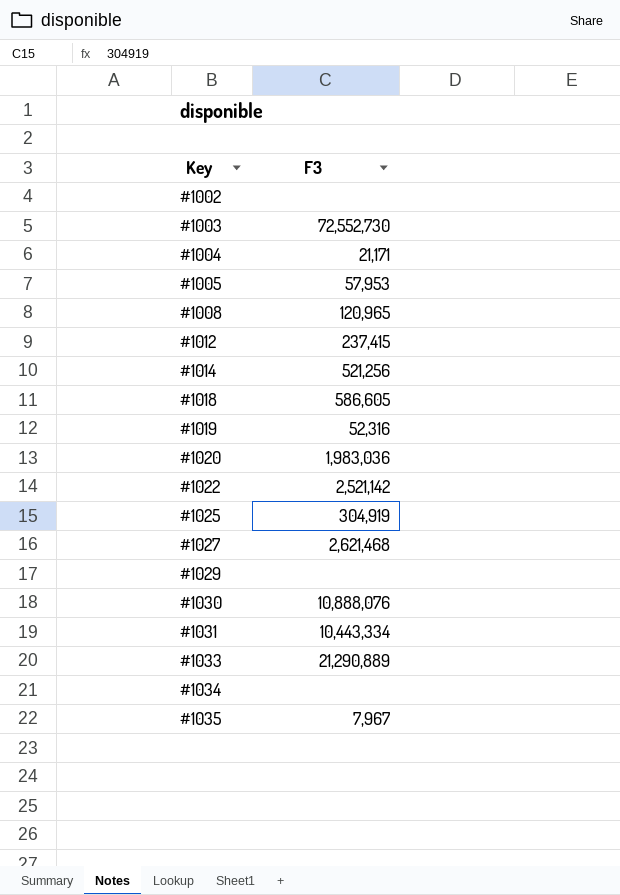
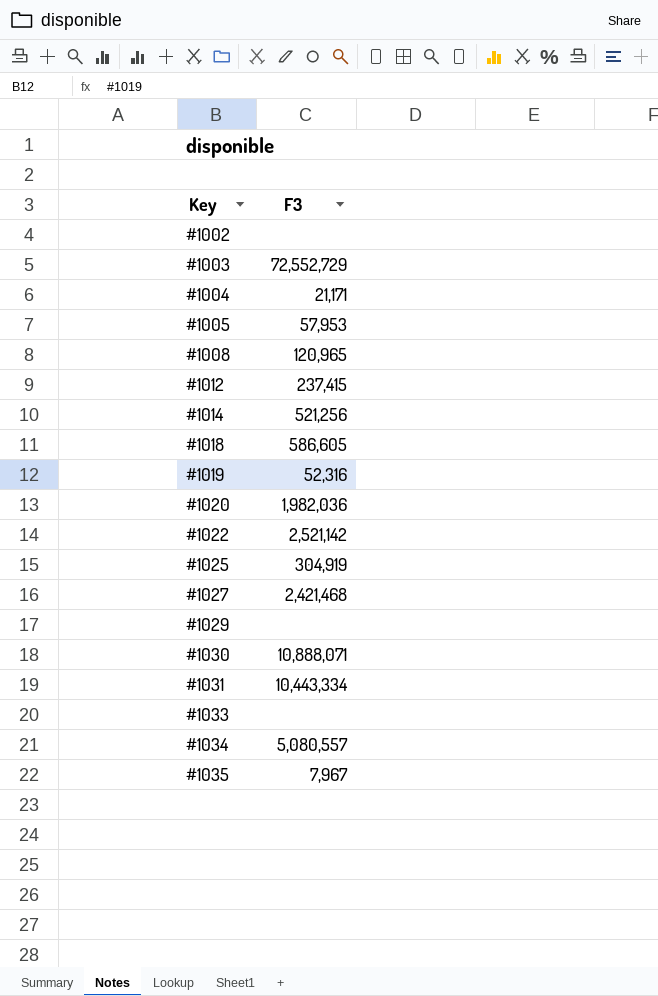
#1003 | F3: 72,552,730 -> 72,552,729
#1020 | F3: 1,983,036 -> 1,982,036
#1027 | F3: 2,621,468 -> 2,421,468
#1030 | F3: 10,888,076 -> 10,888,071
#1033 | F3: 21,290,889 -> none
#1034 | F3: none -> 5,080,557

